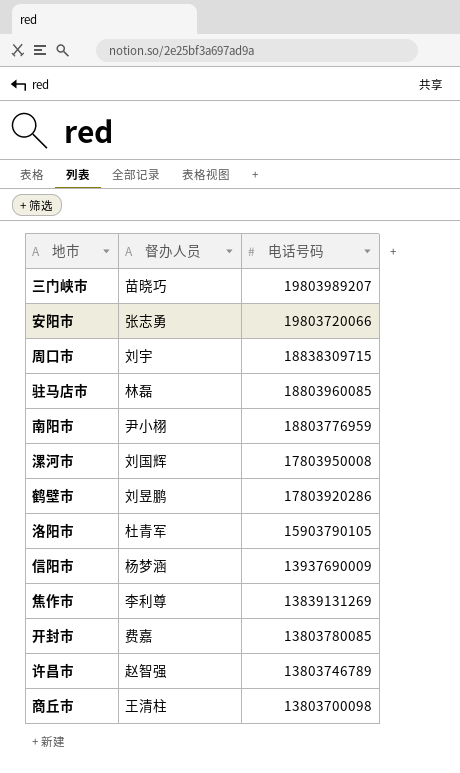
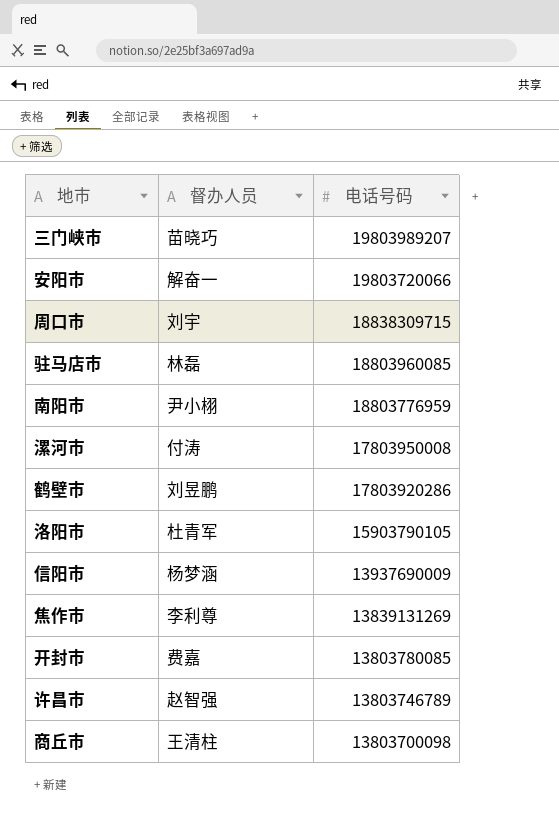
安阳市 | 督办人员: 张志勇 -> 解奋一
漯河市 | 督办人员: 刘国辉 -> 付涛

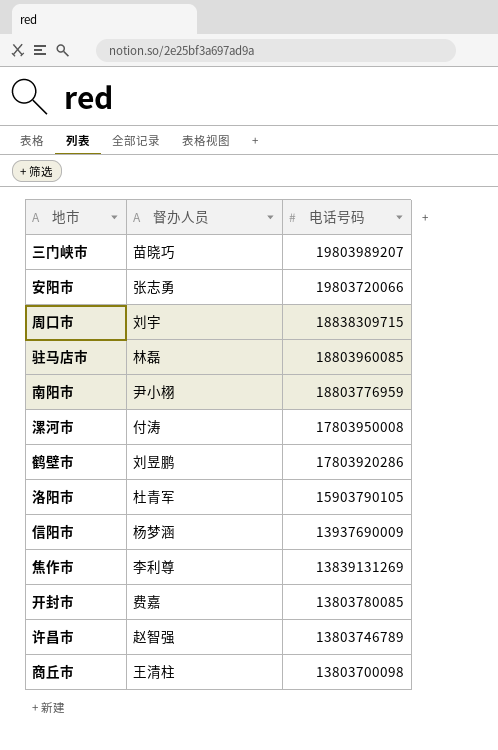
安阳市 | 督办人员: 解奋一 -> 张志勇

